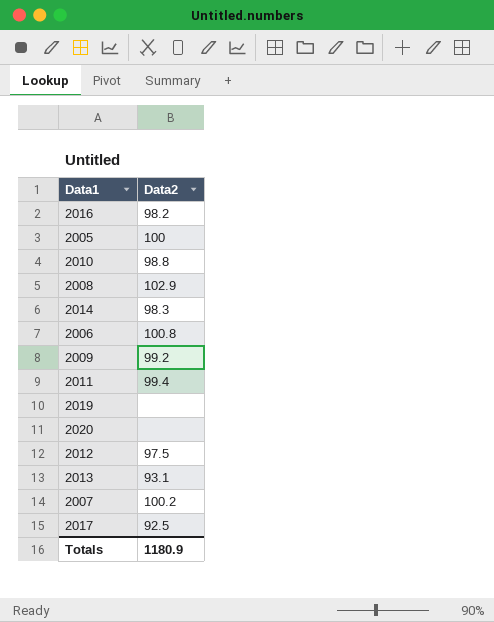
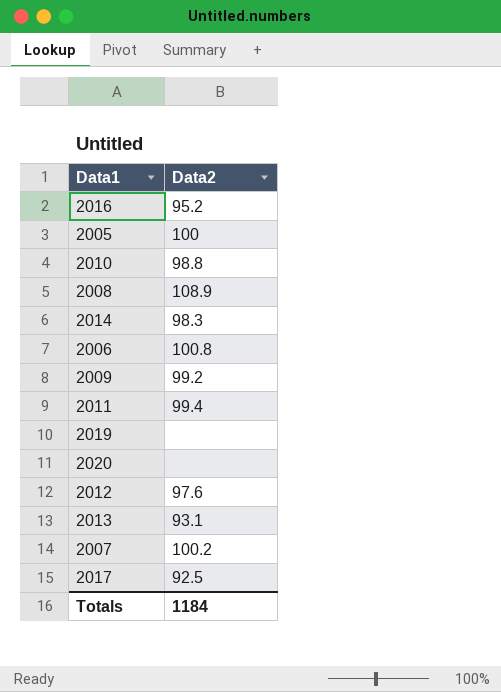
2016 | Data2: 98.2 -> 95.2
2008 | Data2: 102.9 -> 108.9
2012 | Data2: 97.5 -> 97.6
Totals | Data2: 1180.9 -> 1184

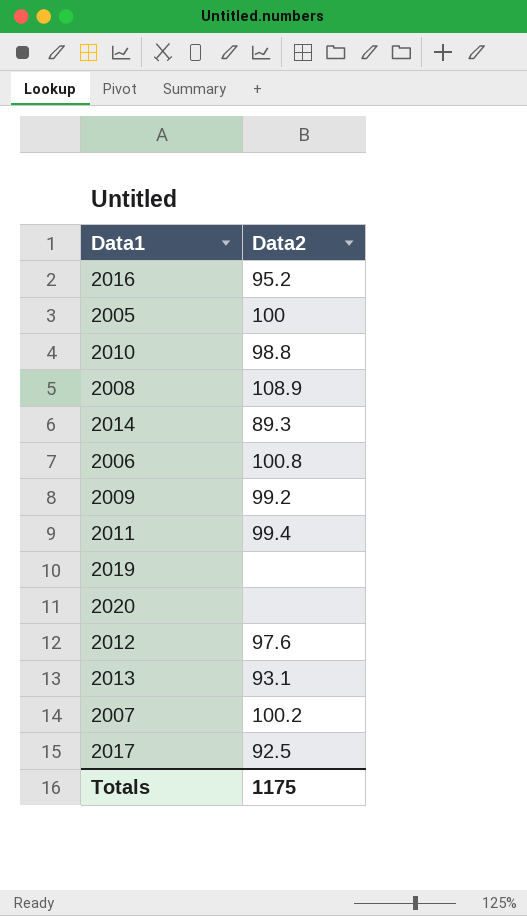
2014 | Data2: 98.3 -> 89.3
Totals | Data2: 1184 -> 1175

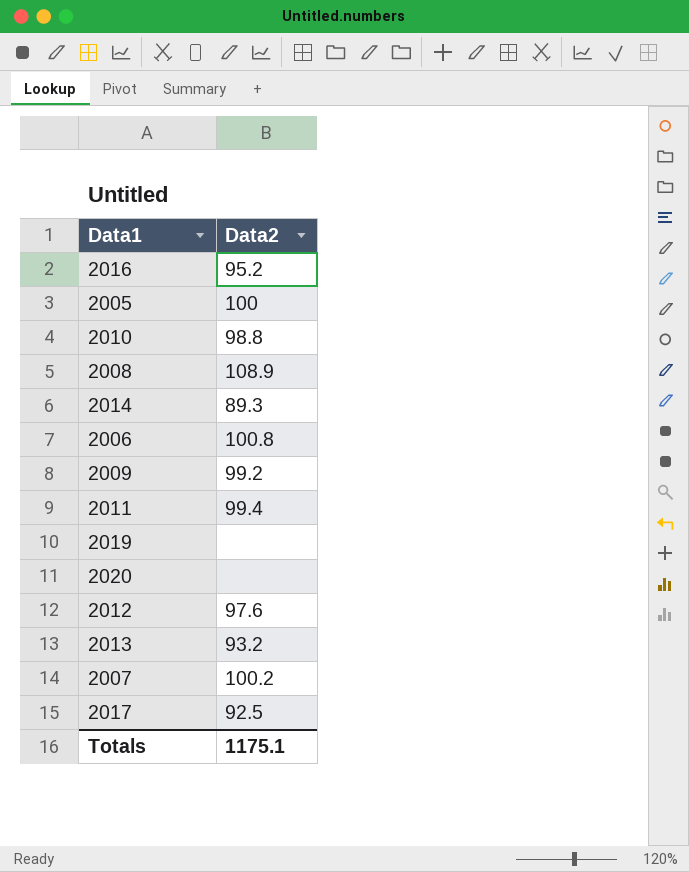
2013 | Data2: 93.1 -> 93.2
Totals | Data2: 1175 -> 1175.1

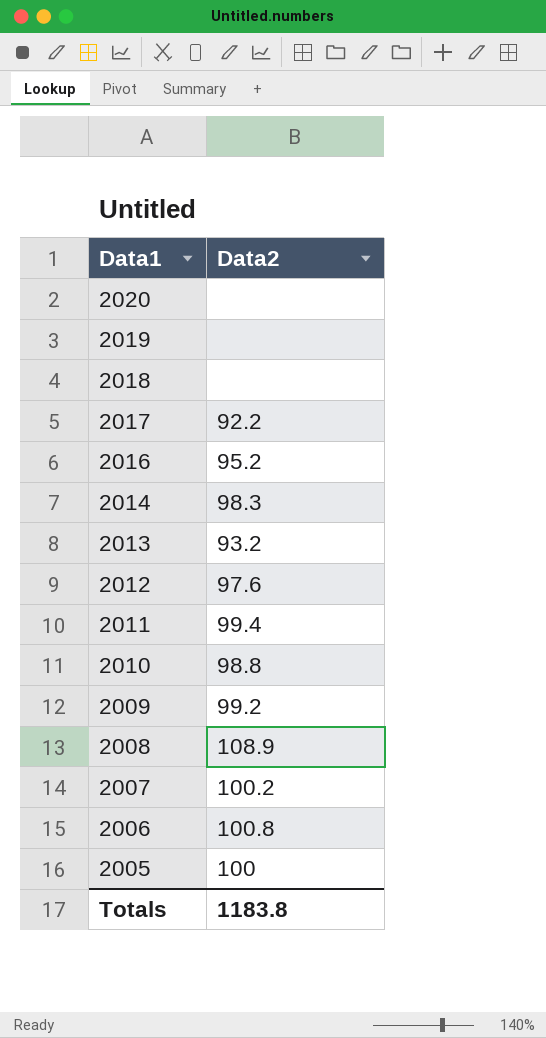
row order: none -> Data1 descending
row 2018: none -> none
2017 | Data2: 92.5 -> 92.2
2014 | Data2: 89.3 -> 98.3
Totals | Data2: 1175.1 -> 1183.8

